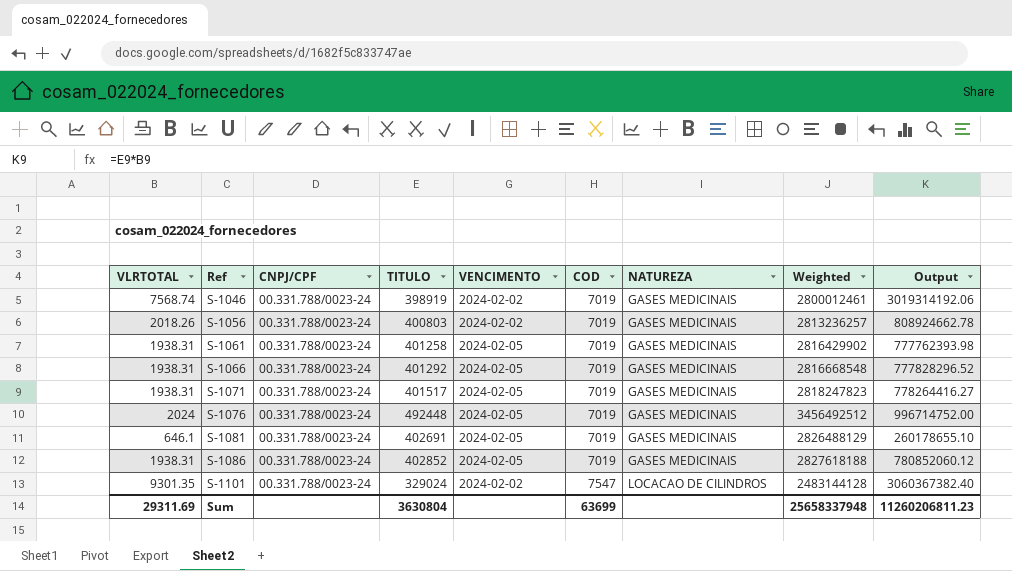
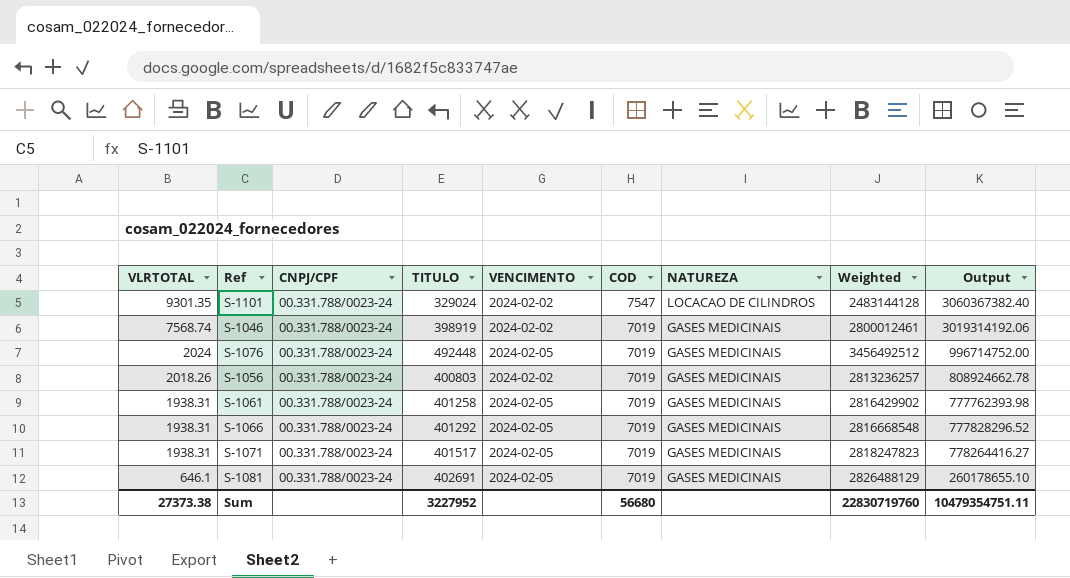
row order: Ref ascending -> VLRTOTAL descending
row S-1086: 1938.31 | 00.331.788/0023-24 | 402852 | 2024-02-05 | 7019 | GASES MEDICINAIS | 2827618188 | 780852060.12 -> none
Sum | VLRTOTAL: 29311.69 -> 27373.38
Sum | TITULO: 3630804 -> 3227952
Sum | COD: 63699 -> 56680
Sum | Weighted: 25658337948 -> 22830719760
Sum | Output: 11260206811.23 -> 10479354751.11

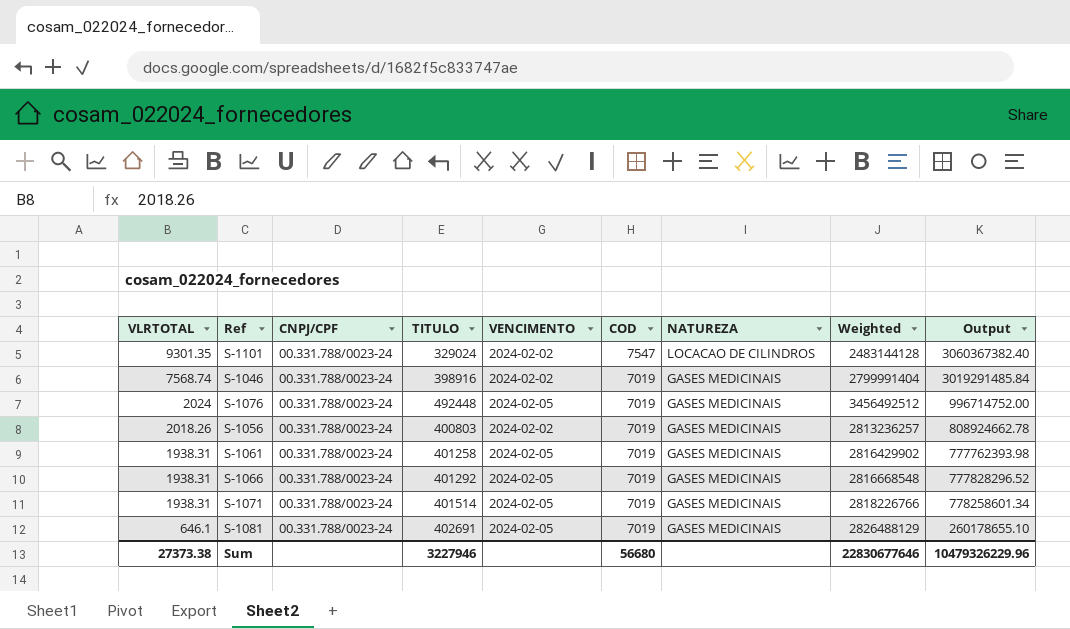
S-1046 | TITULO: 398919 -> 398916
S-1046 | Weighted: 2800012461 -> 2799991404
S-1046 | Output: 3019314192.06 -> 3019291485.84
S-1071 | TITULO: 401517 -> 401514
S-1071 | Weighted: 2818247823 -> 2818226766
S-1071 | Output: 778264416.27 -> 778258601.34
Sum | TITULO: 3227952 -> 3227946
Sum | Weighted: 22830719760 -> 22830677646
Sum | Output: 10479354751.11 -> 10479326229.96

